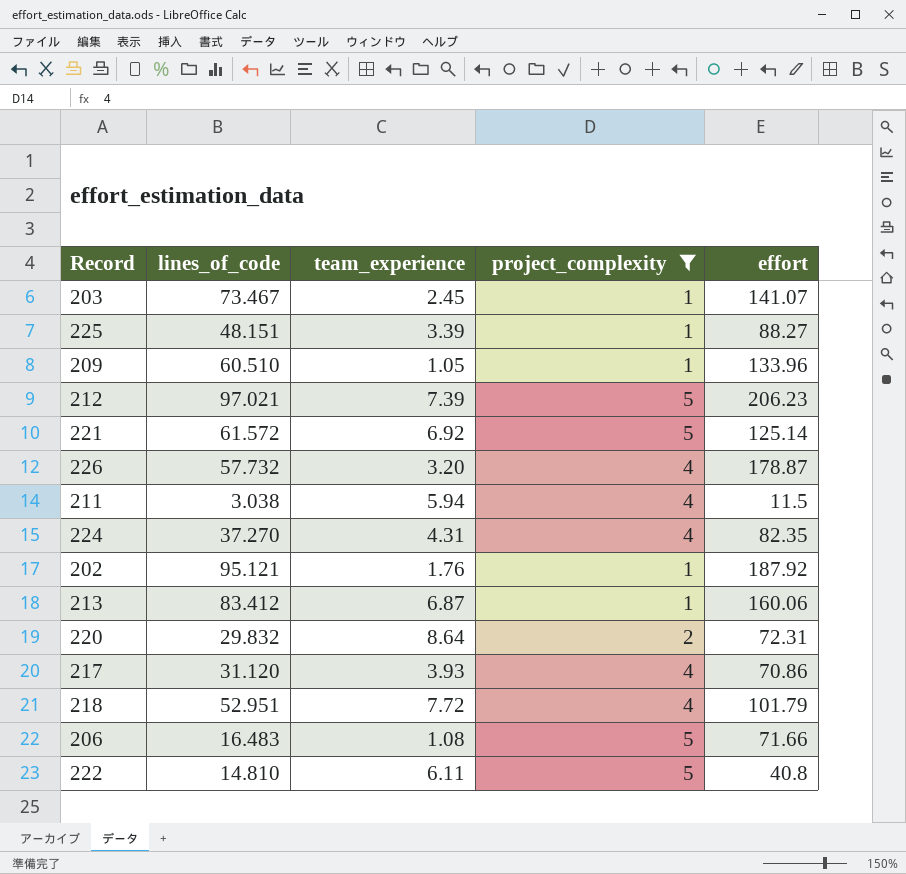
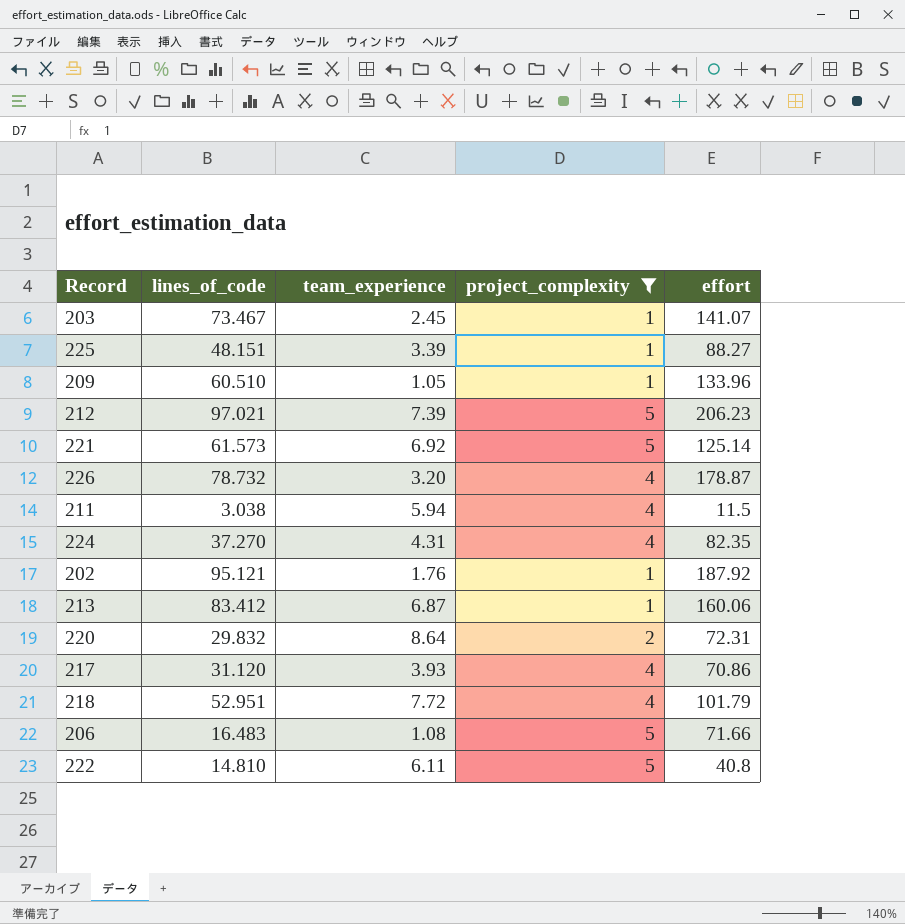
221 | lines_of_code: 61.572 -> 61.573
226 | lines_of_code: 57.732 -> 78.732

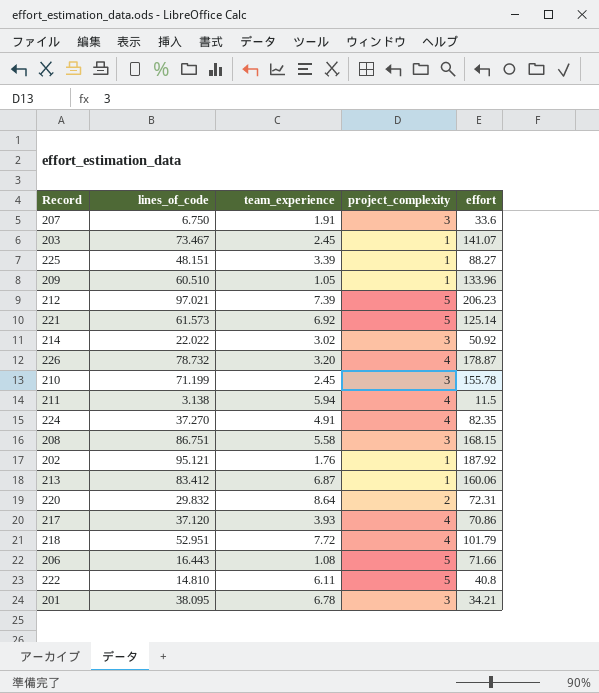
filter: project_complexity != 3 -> none
211 | lines_of_code: 3.038 -> 3.138
224 | team_experience: 4.31 -> 4.91
217 | lines_of_code: 31.120 -> 37.120
206 | lines_of_code: 16.483 -> 16.443

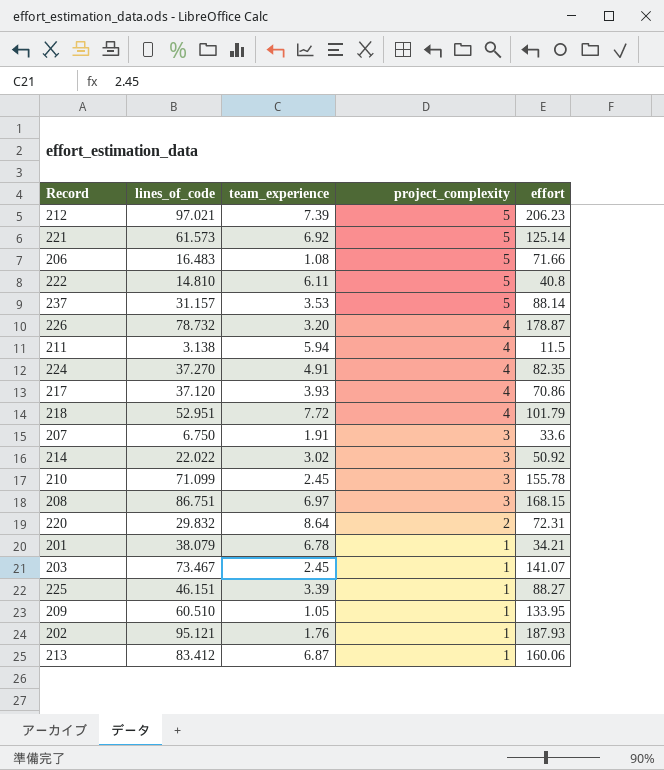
row order: none -> project_complexity descending
206 | lines_of_code: 16.443 -> 16.483
row 237: none -> 31.157 | 3.53 | 5 | 88.14
210 | lines_of_code: 71.199 -> 71.099
208 | team_experience: 5.58 -> 6.97
201 | lines_of_code: 38.095 -> 38.079
201 | project_complexity: 3 -> 1
225 | lines_of_code: 48.151 -> 46.151
209 | effort: 133.96 -> 133.95
202 | effort: 187.92 -> 187.93

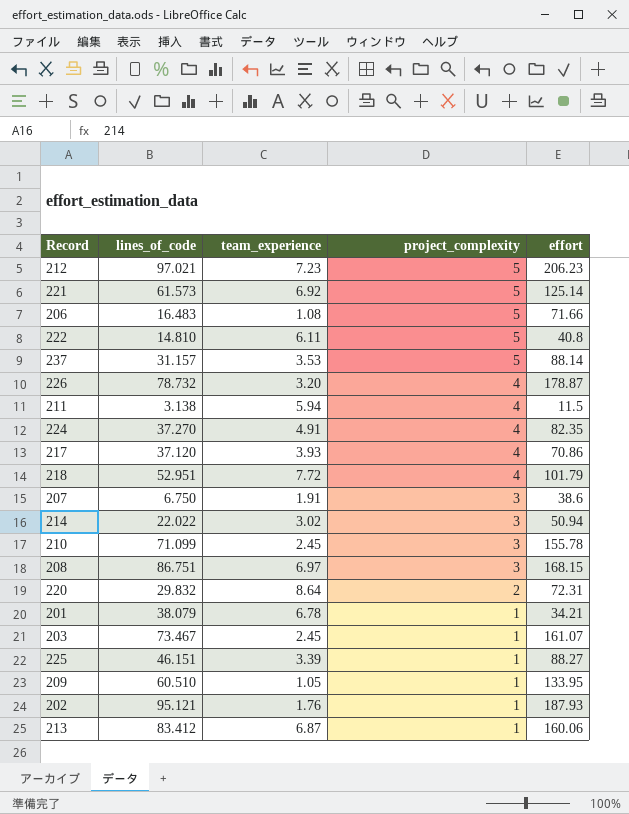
212 | team_experience: 7.39 -> 7.23
207 | effort: 33.6 -> 38.6
214 | effort: 50.92 -> 50.94
203 | effort: 141.07 -> 161.07

